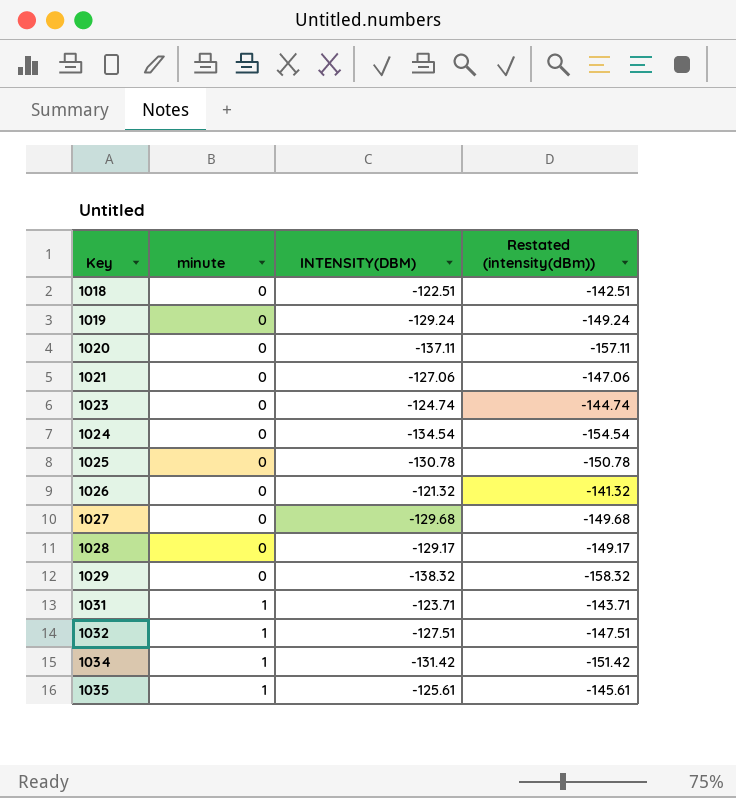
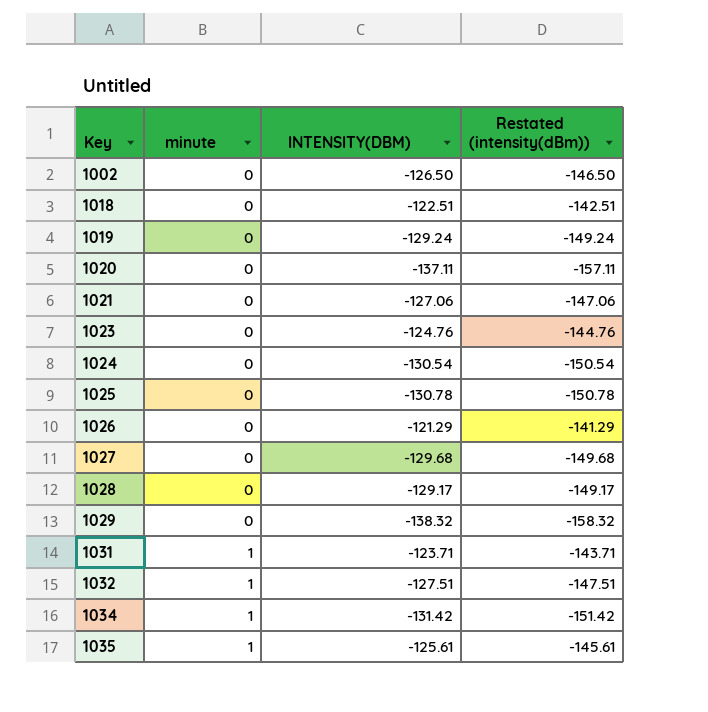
row 1002: none -> 0 | -126.50 | -146.50
1023 | INTENSITY(DBM): -124.74 -> -124.76
1023 | Restated (intensity(dBm)): -144.74 -> -144.76
1024 | INTENSITY(DBM): -134.54 -> -130.54
1024 | Restated (intensity(dBm)): -154.54 -> -150.54
1026 | INTENSITY(DBM): -121.32 -> -121.29
1026 | Restated (intensity(dBm)): -141.32 -> -141.29

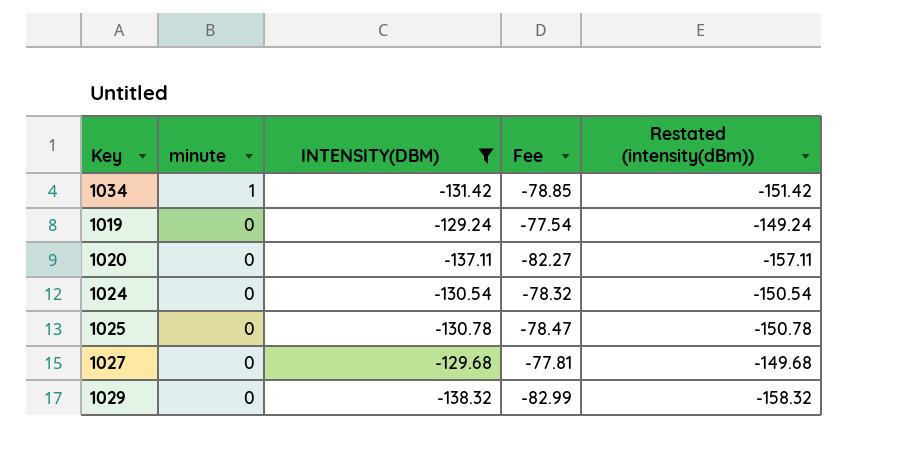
filter: none -> INTENSITY(DBM) <= -129.24
row order: Key ascending -> minute descending
column Fee | formula: none -> [INTENSITY(DBM)] * 0.6

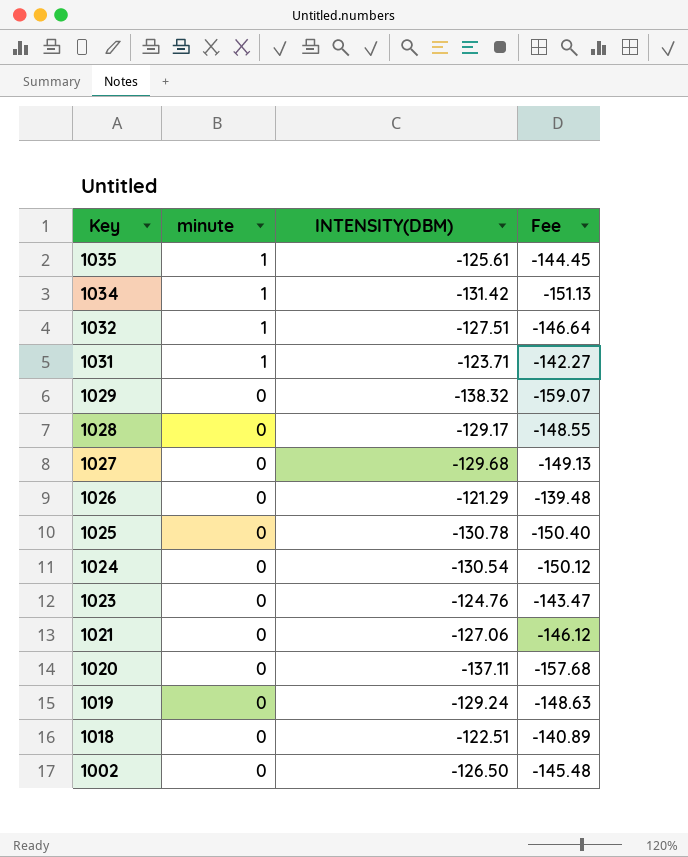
filter: INTENSITY(DBM) <= -129.24 -> none
row order: minute descending -> Key descending
column Restated (intensity(dBm)) | formula: [INTENSITY(DBM)] - 20 -> none
column Fee | formula: [INTENSITY(DBM)] * 0.6 -> [INTENSITY(DBM)] * 1.15

